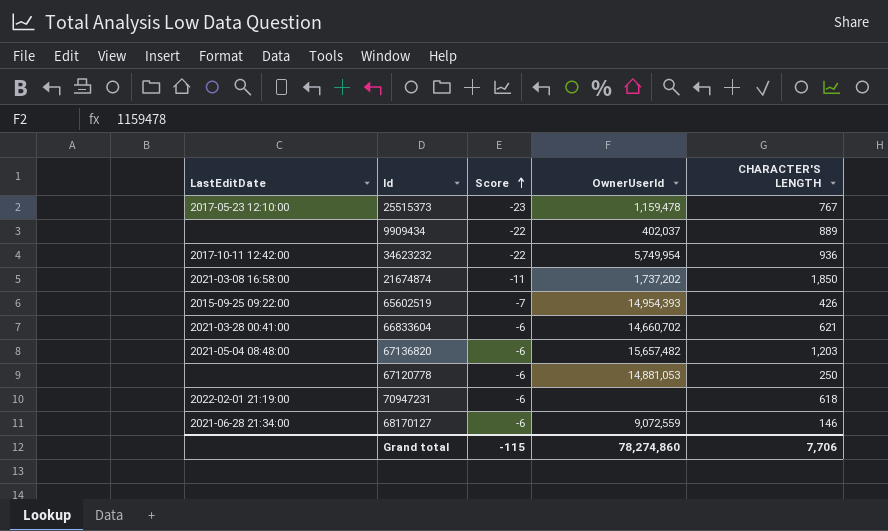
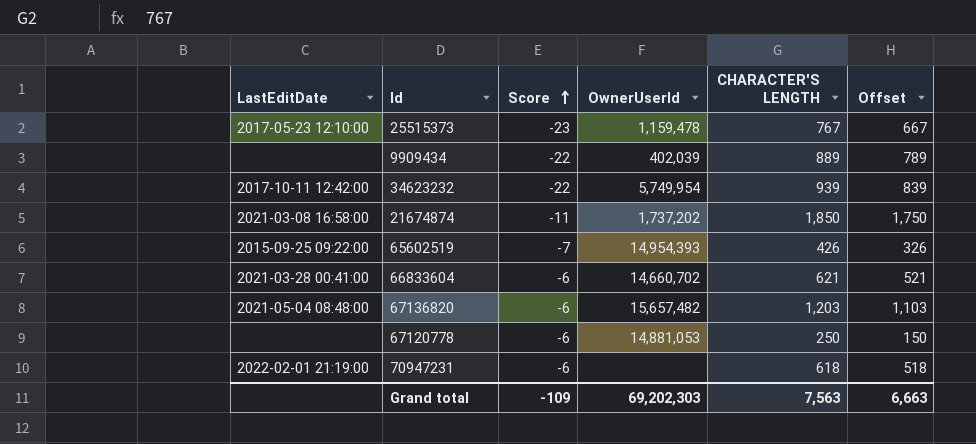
column Offset | formula: none -> [CHARACTER'S LENGTH] - 100
row 68170127: 2021-06-28 21:34:00 | -6 | 9,072,559 | 146 -> none
9909434 | OwnerUserId: 402,037 -> 402,039
34623232 | CHARACTER'S LENGTH: 936 -> 939
Grand total | Score: -115 -> -109
Grand total | OwnerUserId: 78,274,860 -> 69,202,303
Grand total | CHARACTER'S LENGTH: 7,706 -> 7,563

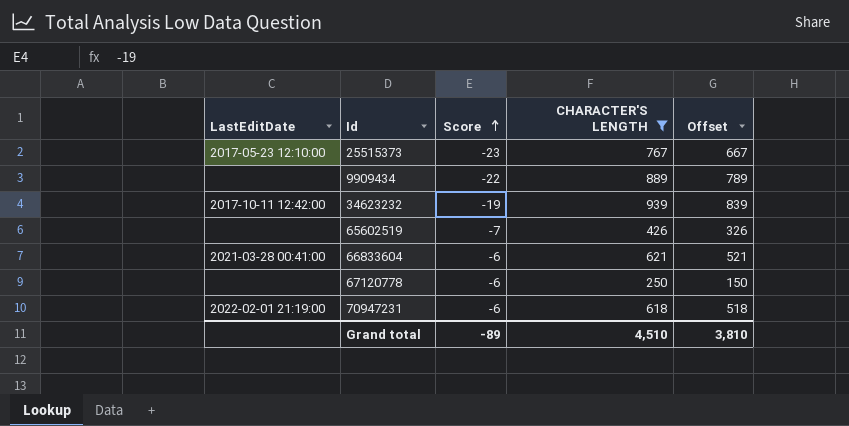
filter: none -> CHARACTER'S LENGTH <= 939
column OwnerUserId | position: 4 -> none
34623232 | Score: -22 -> -19
65602519 | LastEditDate: 2015-09-25 09:22:00 -> none
Grand total | Score: -109 -> -89
Grand total | CHARACTER'S LENGTH: 7,563 -> 4,510
Grand total | Offset: 6,663 -> 3,810

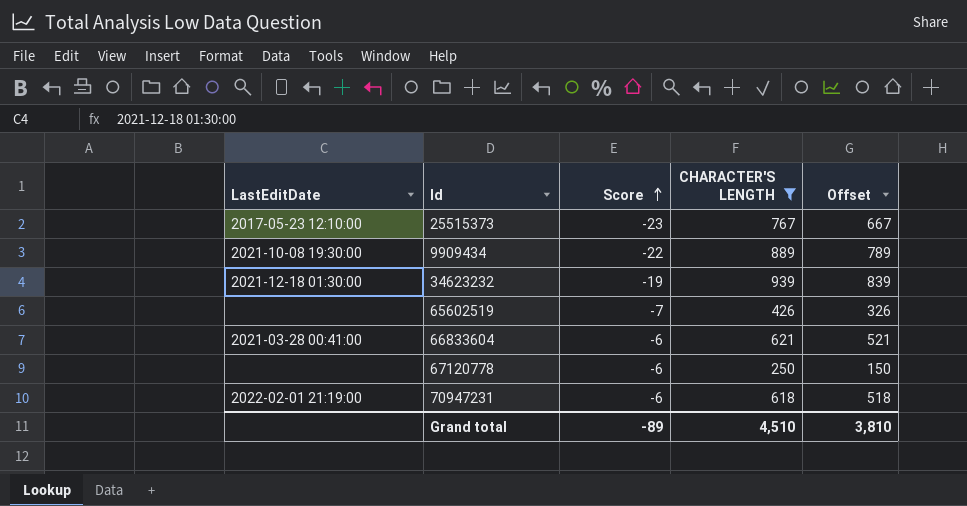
9909434 | LastEditDate: none -> 2021-10-08 19:30:00
34623232 | LastEditDate: 2017-10-11 12:42:00 -> 2021-12-18 01:30:00

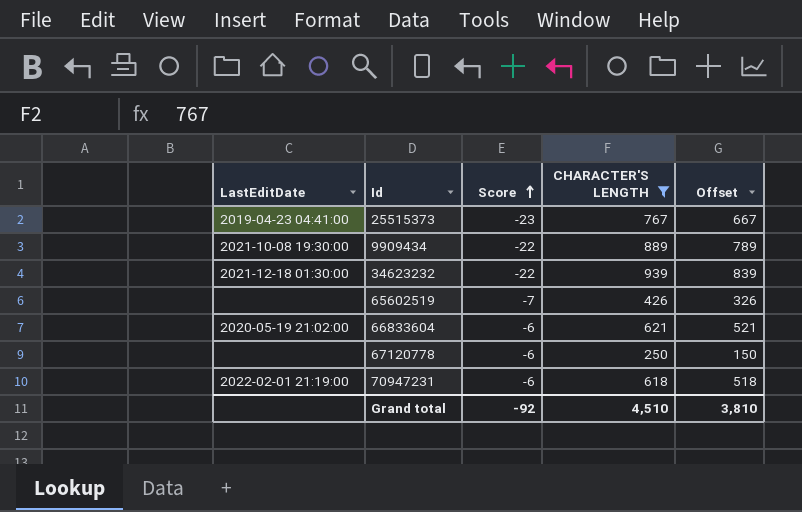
25515373 | LastEditDate: 2017-05-23 12:10:00 -> 2019-04-23 04:41:00
34623232 | Score: -19 -> -22
66833604 | LastEditDate: 2021-03-28 00:41:00 -> 2020-05-19 21:02:00
Grand total | Score: -89 -> -92

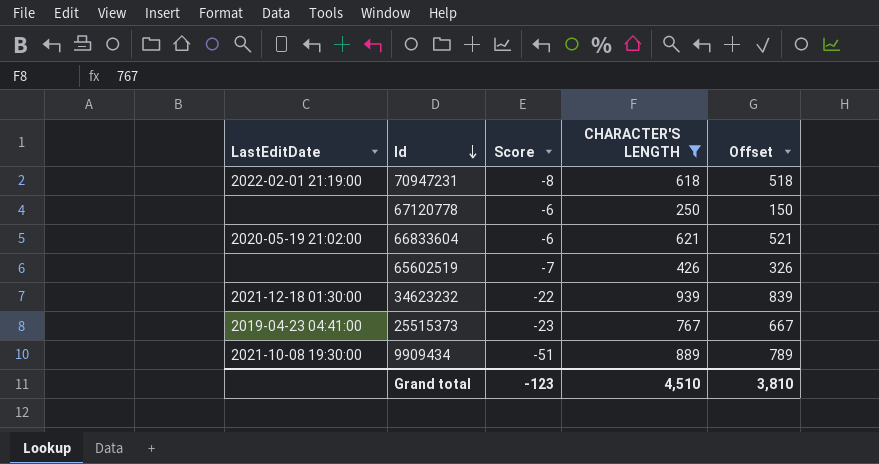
row order: Score ascending -> Id descending
70947231 | Score: -6 -> -8
9909434 | Score: -22 -> -51
Grand total | Score: -92 -> -123

